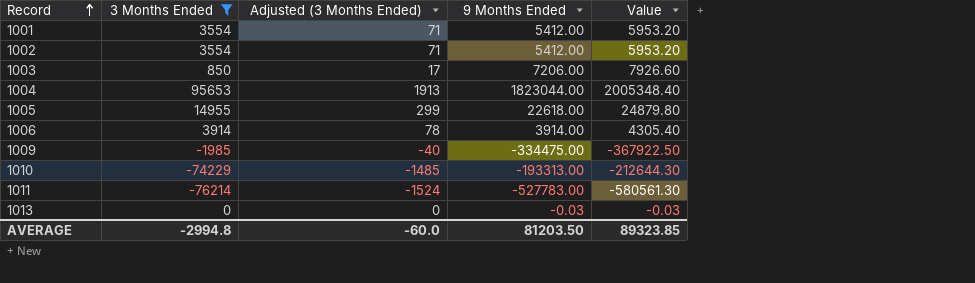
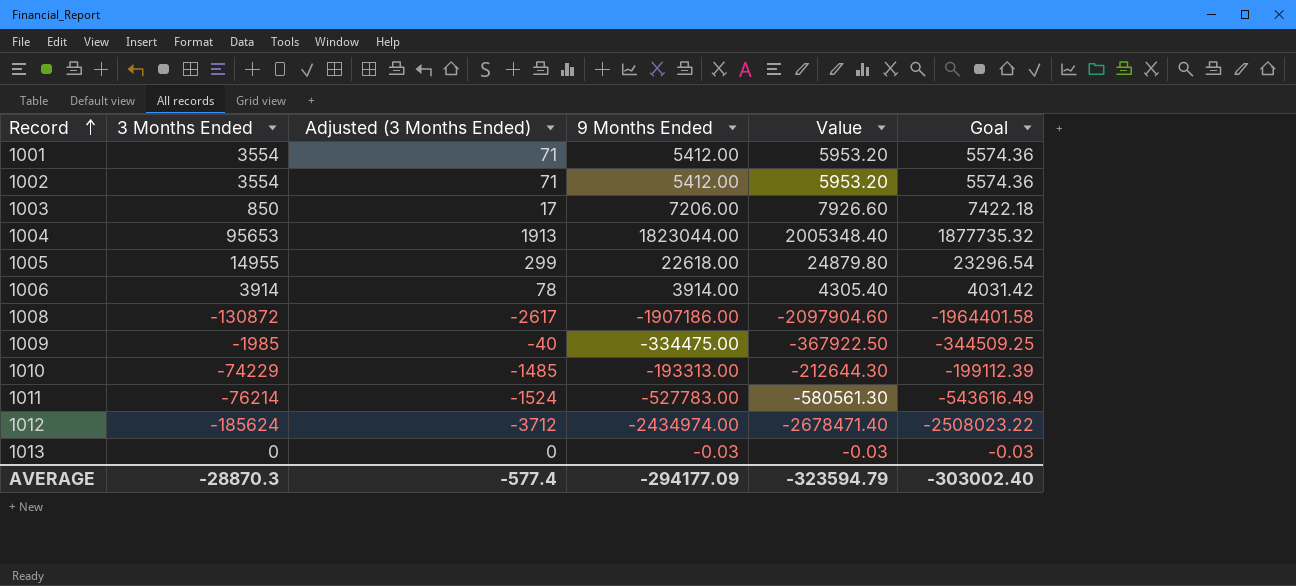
filter: 3 Months Ended >= -76214 -> none
column Goal | formula: none -> [9 Months Ended] * 1.03
AVERAGE | 3 Months Ended: -2994.8 -> -28870.3
AVERAGE | Adjusted (3 Months Ended): -60.0 -> -577.4
AVERAGE | 9 Months Ended: 81203.50 -> -294177.09
AVERAGE | Value: 89323.85 -> -323594.79

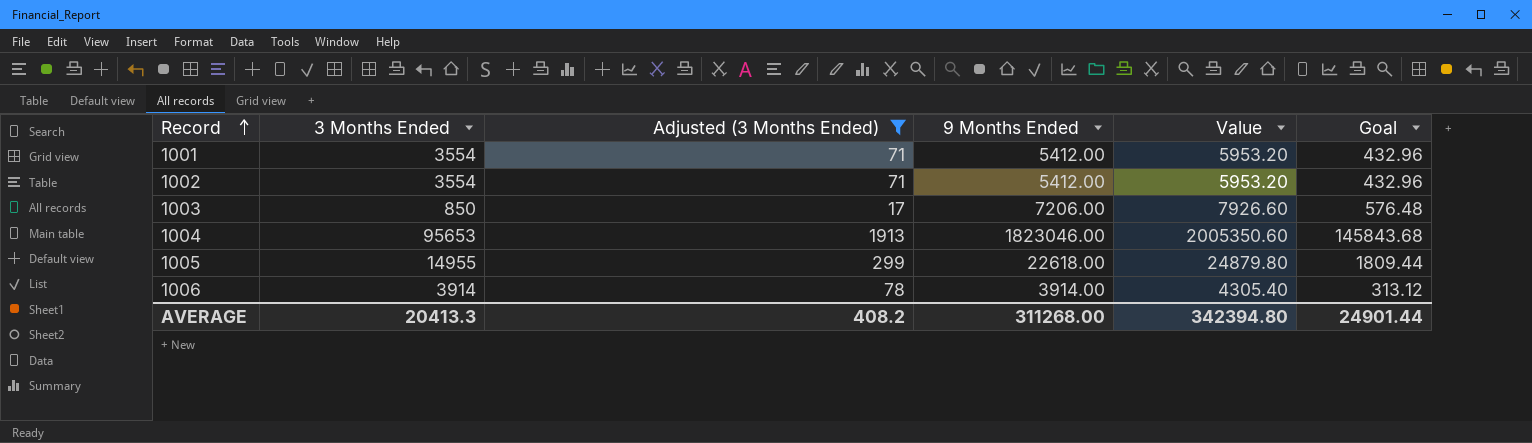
filter: none -> Adjusted (3 Months Ended) >= 17
column Goal | formula: [9 Months Ended] * 1.03 -> [9 Months Ended] * 0.08
1004 | 9 Months Ended: 1823044.00 -> 1823046.00
1004 | Value: 2005348.40 -> 2005350.60
AVERAGE | 3 Months Ended: -28870.3 -> 20413.3
AVERAGE | Adjusted (3 Months Ended): -577.4 -> 408.2
AVERAGE | 9 Months Ended: -294177.09 -> 311268.00
AVERAGE | Value: -323594.79 -> 342394.80
AVERAGE | Goal: -303002.40 -> 24901.44

